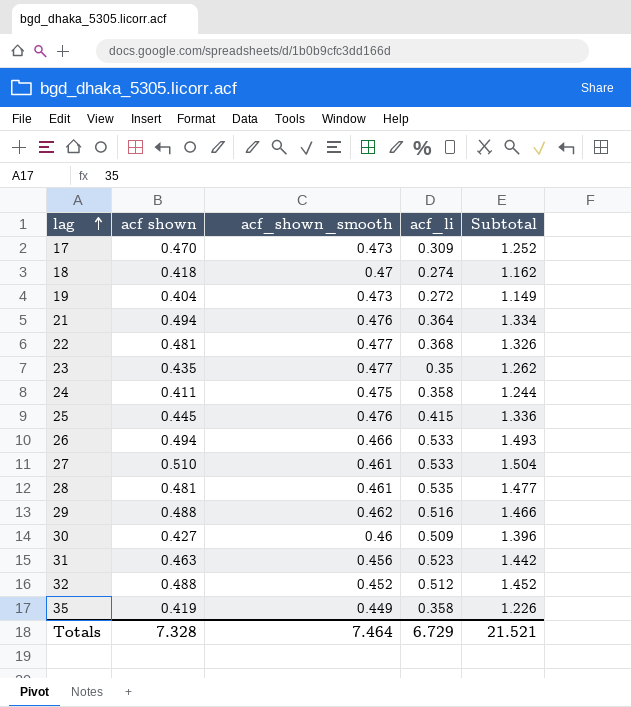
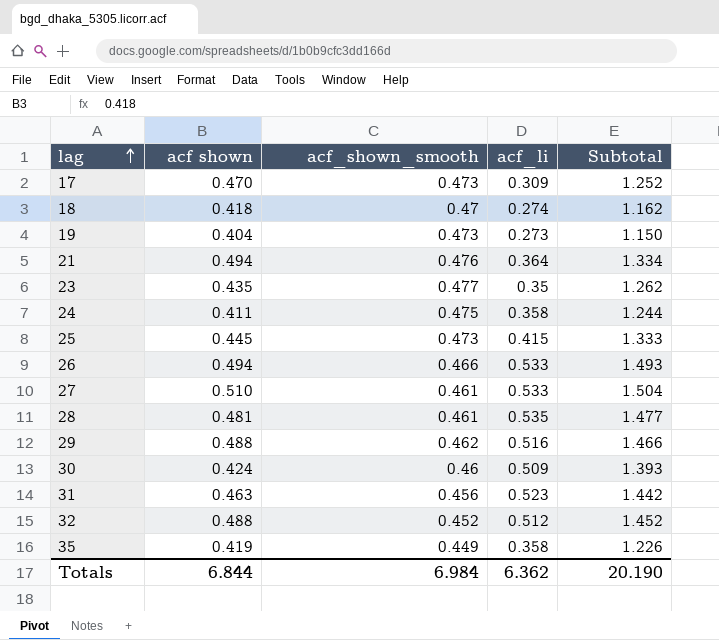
row 22: 0.481 | 0.477 | 0.368 | 1.326 -> none
19 | acf_li: 0.272 -> 0.273
19 | Subtotal: 1.149 -> 1.150
25 | acf_shown_smooth: 0.476 -> 0.473
25 | Subtotal: 1.336 -> 1.333
30 | acf shown: 0.427 -> 0.424
30 | Subtotal: 1.396 -> 1.393
Totals | acf shown: 7.328 -> 6.844
Totals | acf_shown_smooth: 7.464 -> 6.984
Totals | acf_li: 6.729 -> 6.362
Totals | Subtotal: 21.521 -> 20.190

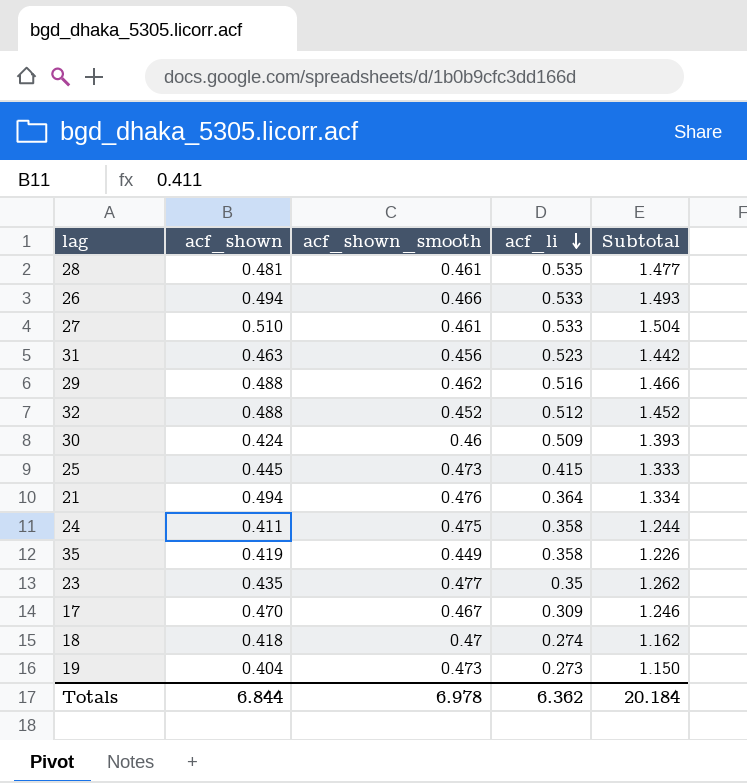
row order: lag ascending -> acf_li descending
column name: acf shown -> acf_shown
17 | acf_shown_smooth: 0.473 -> 0.467
17 | Subtotal: 1.252 -> 1.246
Totals | acf_shown_smooth: 6.984 -> 6.978
Totals | Subtotal: 20.190 -> 20.184

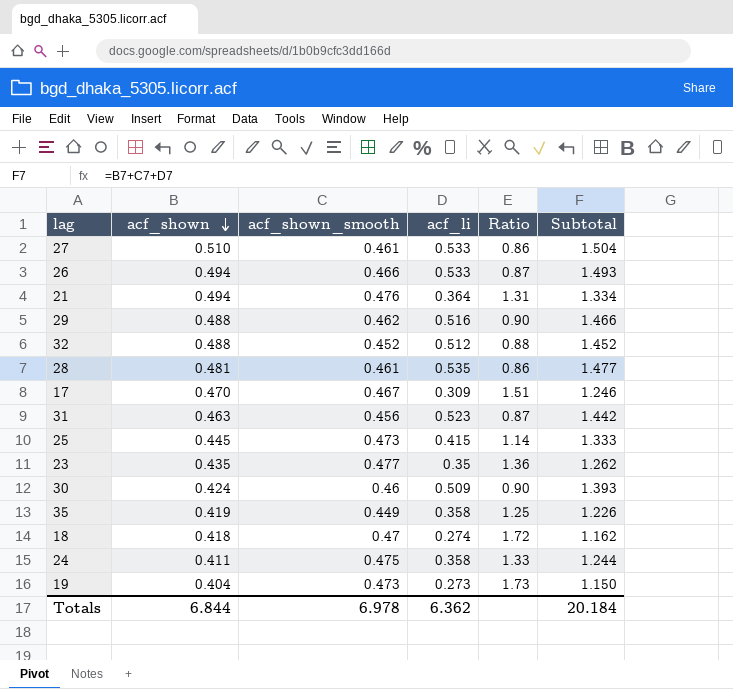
row order: acf_li descending -> acf_shown descending
column Ratio | formula: none -> [acf_shown_smooth] / [acf_li]

